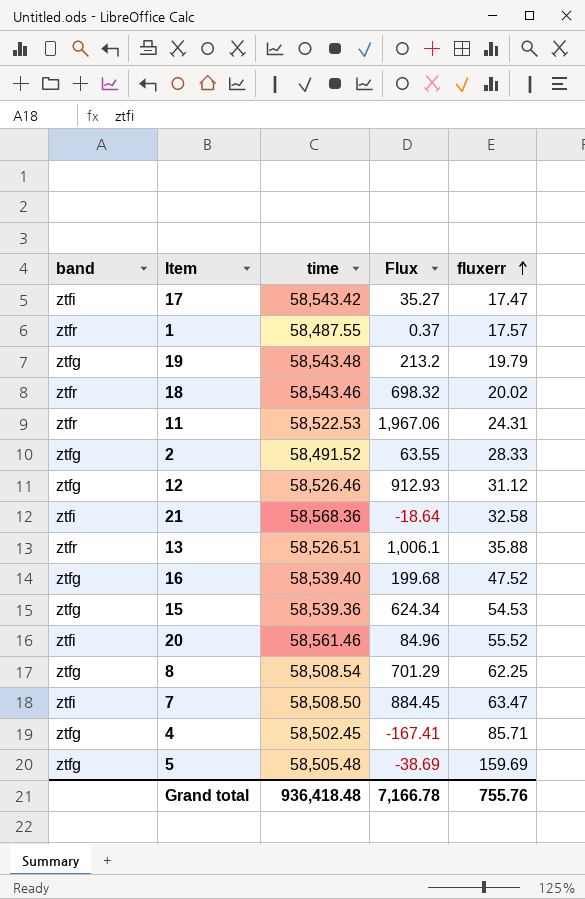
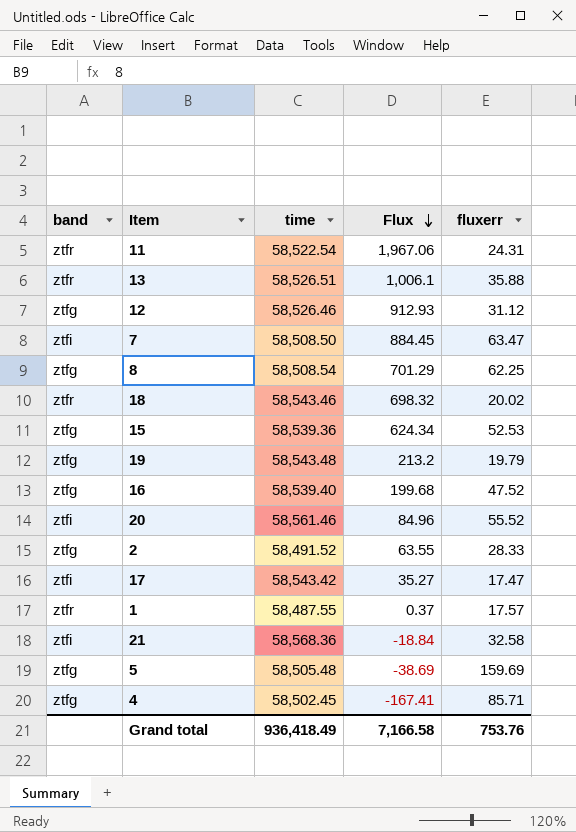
row order: fluxerr ascending -> Flux descending
11 | time: 58,522.53 -> 58,522.54
15 | fluxerr: 54.53 -> 52.53
21 | Flux: -18.64 -> -18.84
Grand total | time: 936,418.48 -> 936,418.49
Grand total | Flux: 7,166.78 -> 7,166.58
Grand total | fluxerr: 755.76 -> 753.76

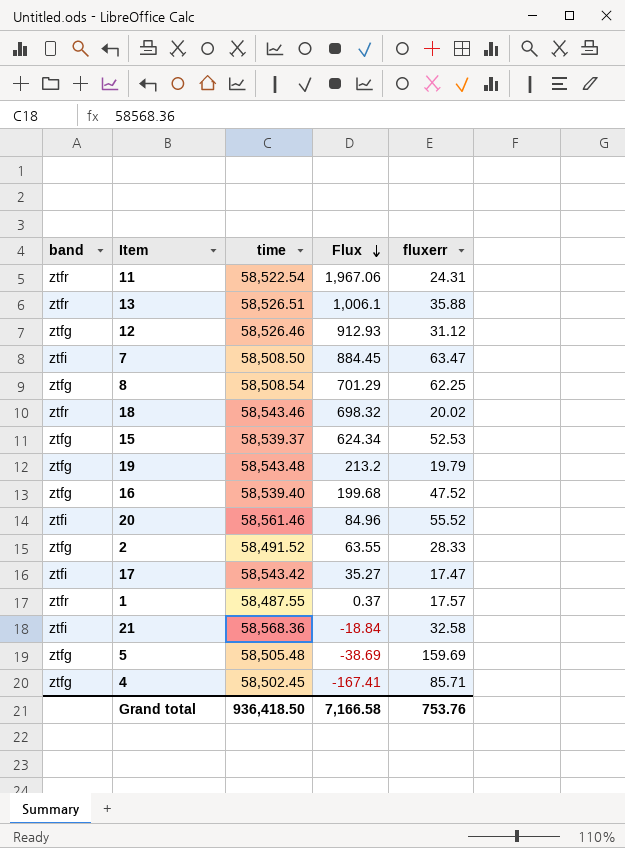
15 | time: 58,539.36 -> 58,539.37
Grand total | time: 936,418.49 -> 936,418.50

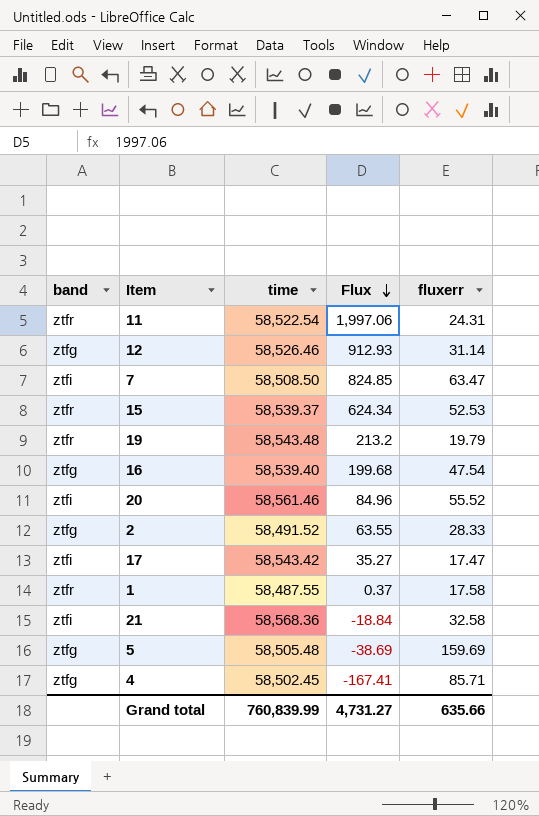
row 13: ztfr | 58,526.51 | 1,006.1 | 35.88 -> none
row 8: ztfg | 58,508.54 | 701.29 | 62.25 -> none
row 18: ztfr | 58,543.46 | 698.32 | 20.02 -> none
11 | Flux: 1,967.06 -> 1,997.06
12 | fluxerr: 31.12 -> 31.14
7 | Flux: 884.45 -> 824.85
15 | band: ztfg -> ztfr
19 | band: ztfg -> ztfr
16 | fluxerr: 47.52 -> 47.54
1 | fluxerr: 17.57 -> 17.58
Grand total | time: 936,418.50 -> 760,839.99
Grand total | Flux: 7,166.58 -> 4,731.27
Grand total | fluxerr: 753.76 -> 635.66

